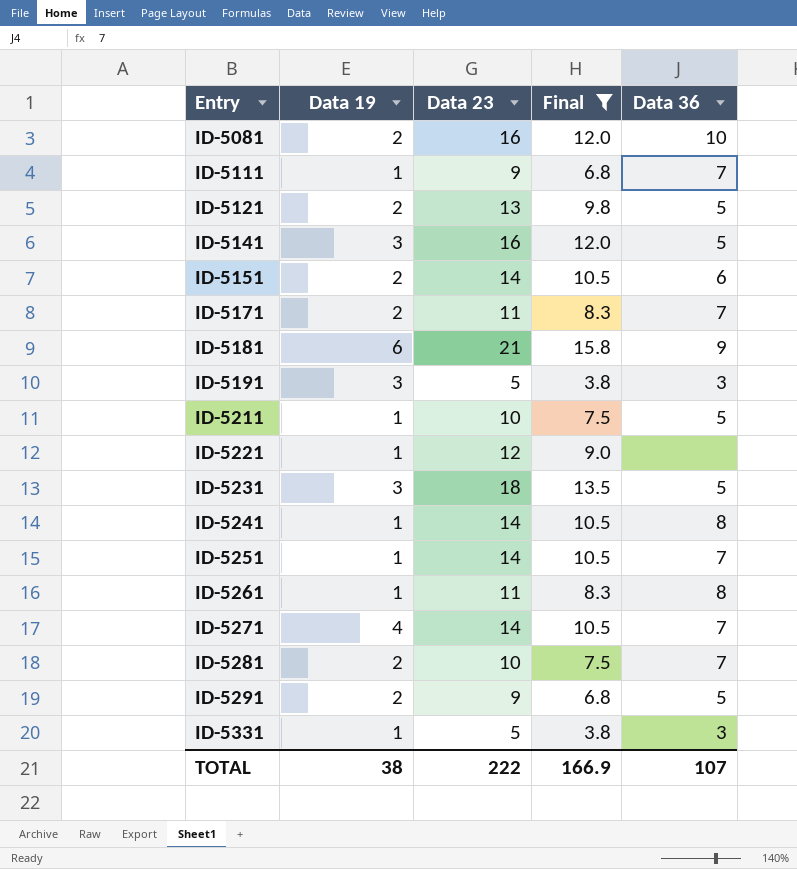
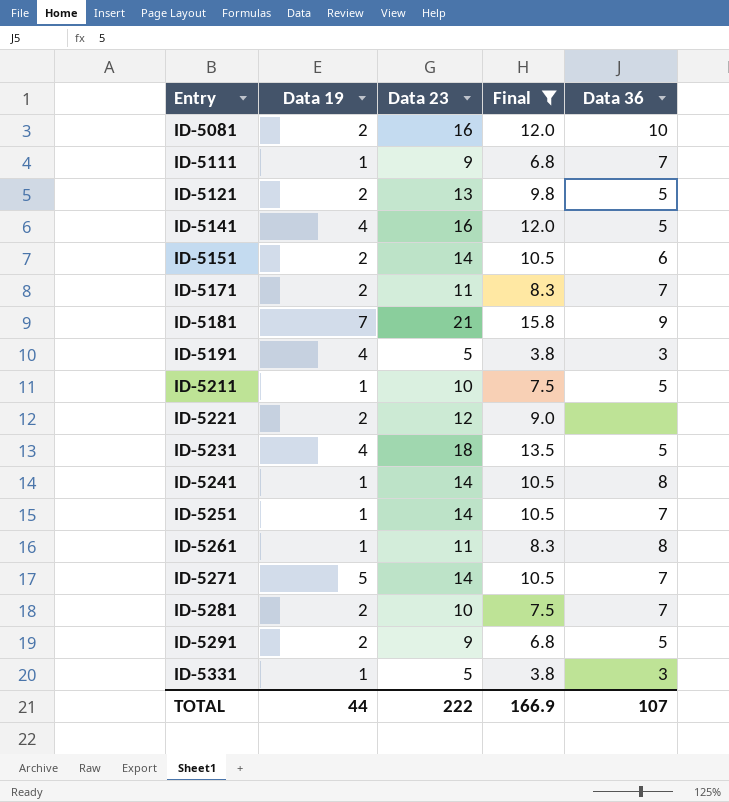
ID-5141 | Data 19: 3 -> 4
ID-5181 | Data 19: 6 -> 7
ID-5191 | Data 19: 3 -> 4
ID-5221 | Data 19: 1 -> 2
ID-5231 | Data 19: 3 -> 4
ID-5271 | Data 19: 4 -> 5
TOTAL | Data 19: 38 -> 44

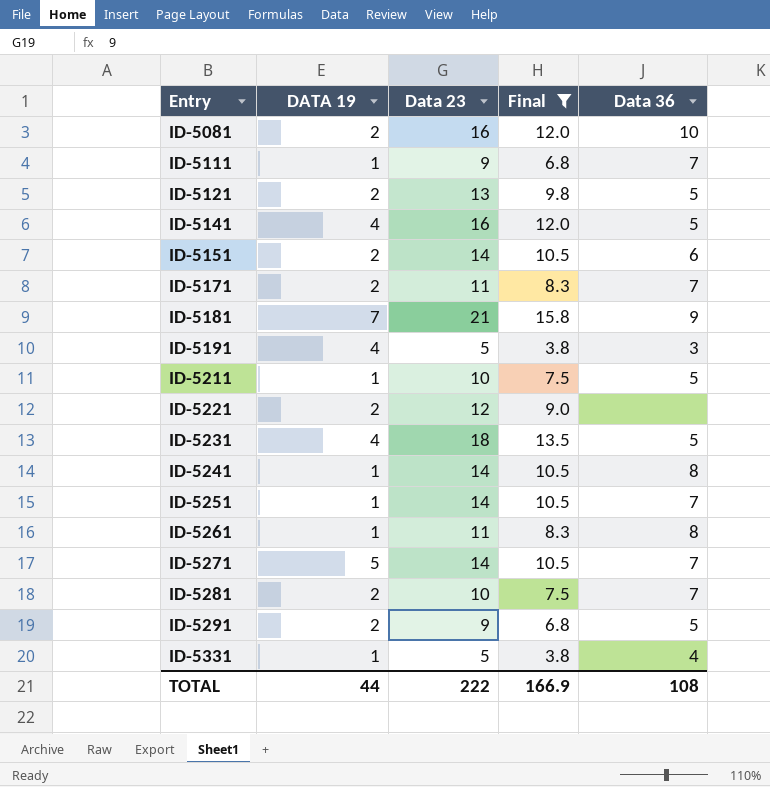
column name: Data 19 -> DATA 19
ID-5331 | Data 36: 3 -> 4
TOTAL | Data 36: 107 -> 108

